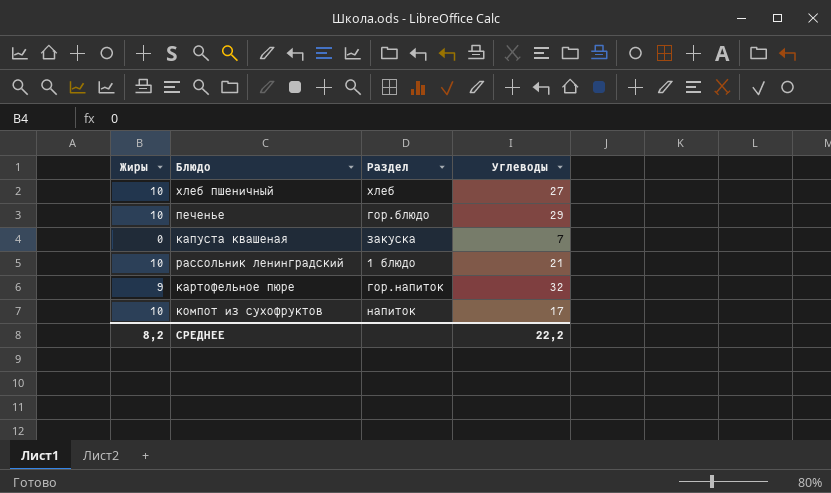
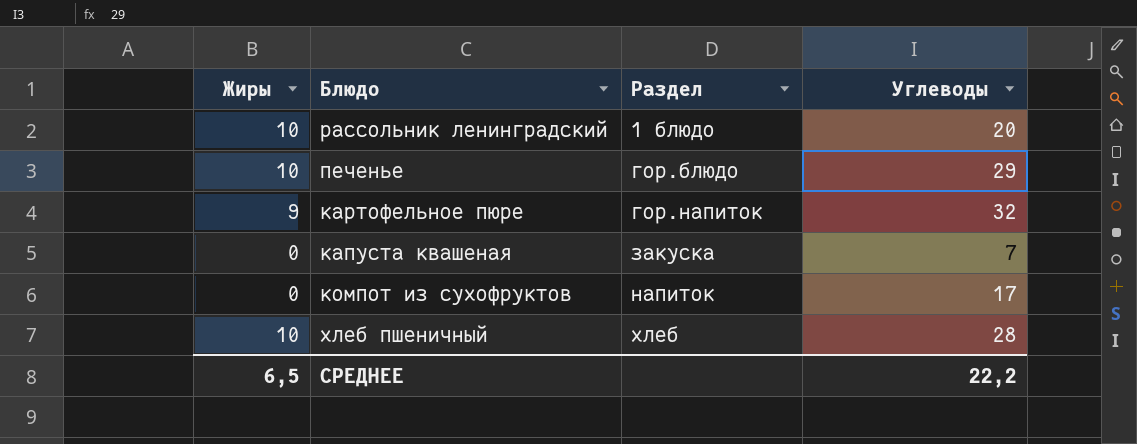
row order: none -> Раздел ascending
рассольник ленинградский | Углеводы: 21 -> 20
компот из сухофруктов | Жиры: 10 -> 0
хлеб пшеничный | Углеводы: 27 -> 28
СРЕДНЕЕ | Жиры: 8,2 -> 6,5

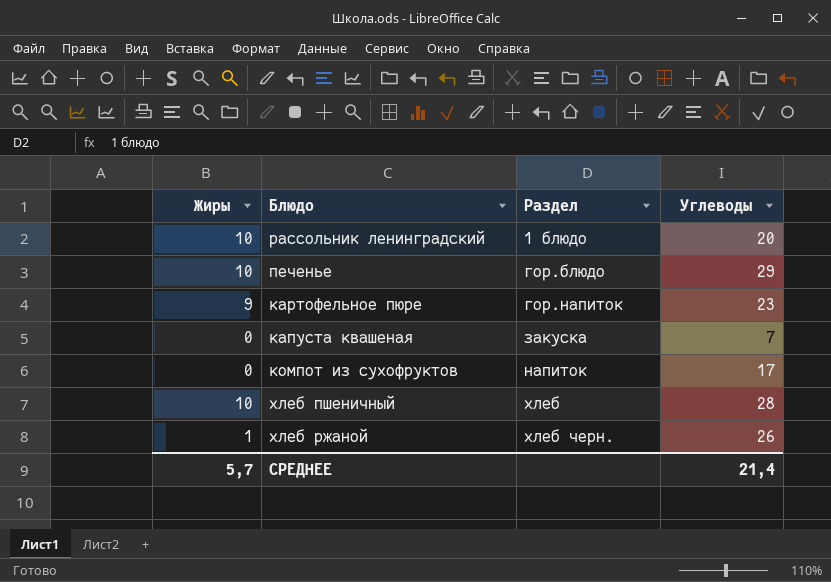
картофельное пюре | Углеводы: 32 -> 23
row хлеб ржаной: none -> 1 | хлеб черн. | 26
СРЕДНЕЕ | Жиры: 6,5 -> 5,7
СРЕДНЕЕ | Углеводы: 22,2 -> 21,4

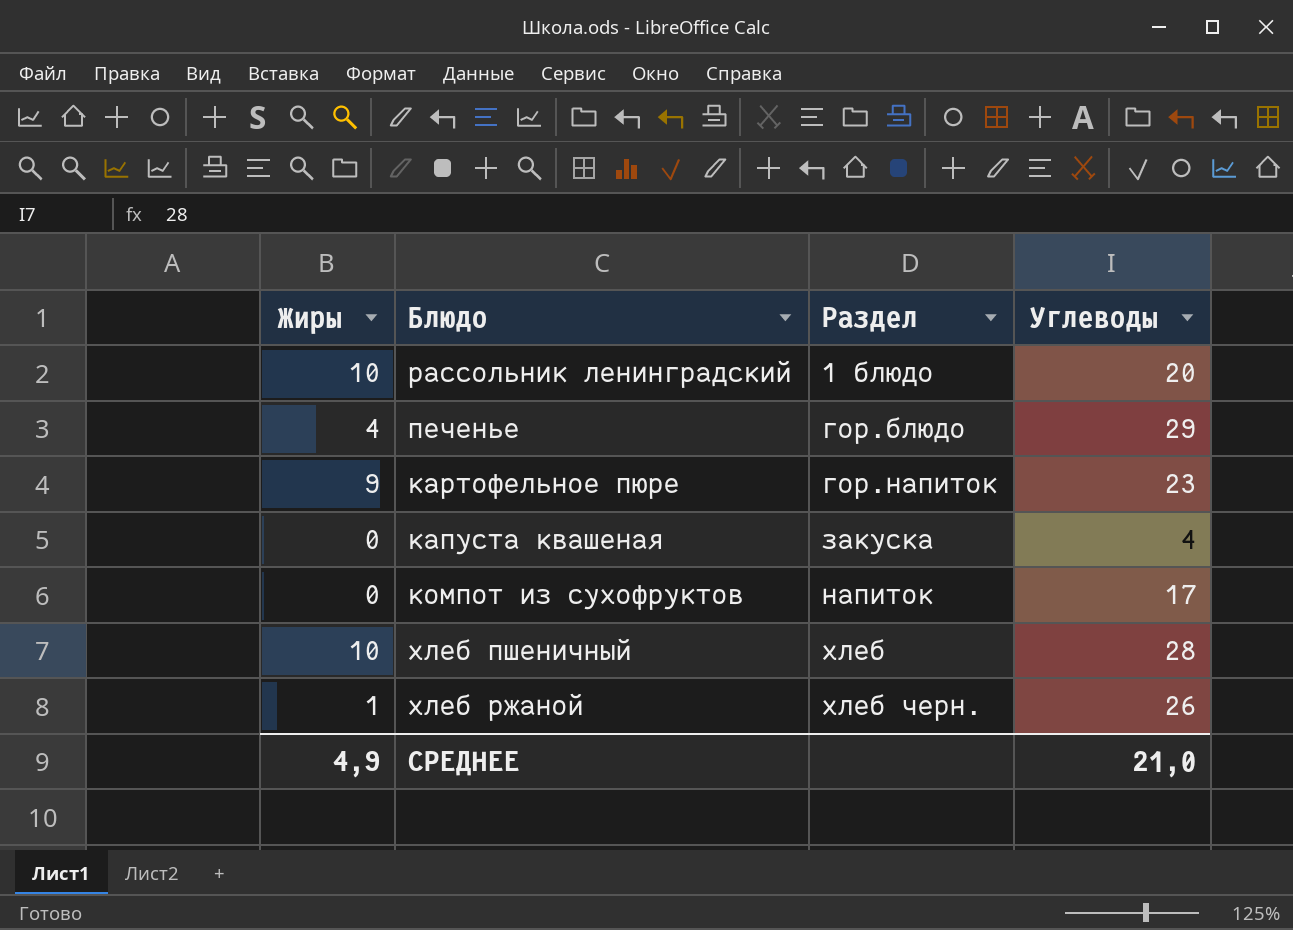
печенье | Жиры: 10 -> 4
капуста квашеная | Углеводы: 7 -> 4
СРЕДНЕЕ | Жиры: 5,7 -> 4,9
СРЕДНЕЕ | Углеводы: 21,4 -> 21,0

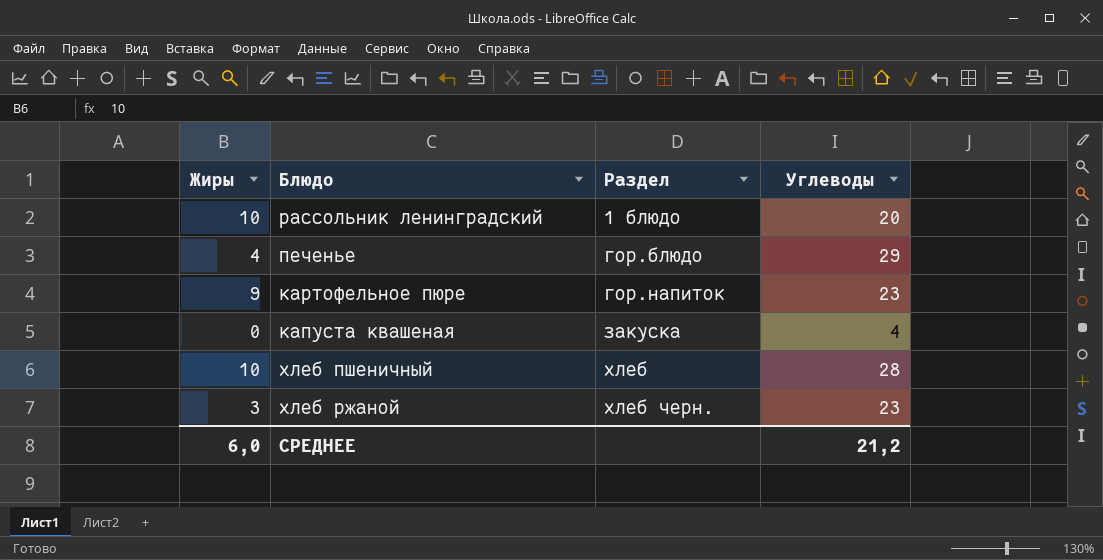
row компот из сухофруктов: 0 | напиток | 17 -> none
хлеб ржаной | Жиры: 1 -> 3
хлеб ржаной | Углеводы: 26 -> 23
СРЕДНЕЕ | Жиры: 4,9 -> 6,0
СРЕДНЕЕ | Углеводы: 21,0 -> 21,2

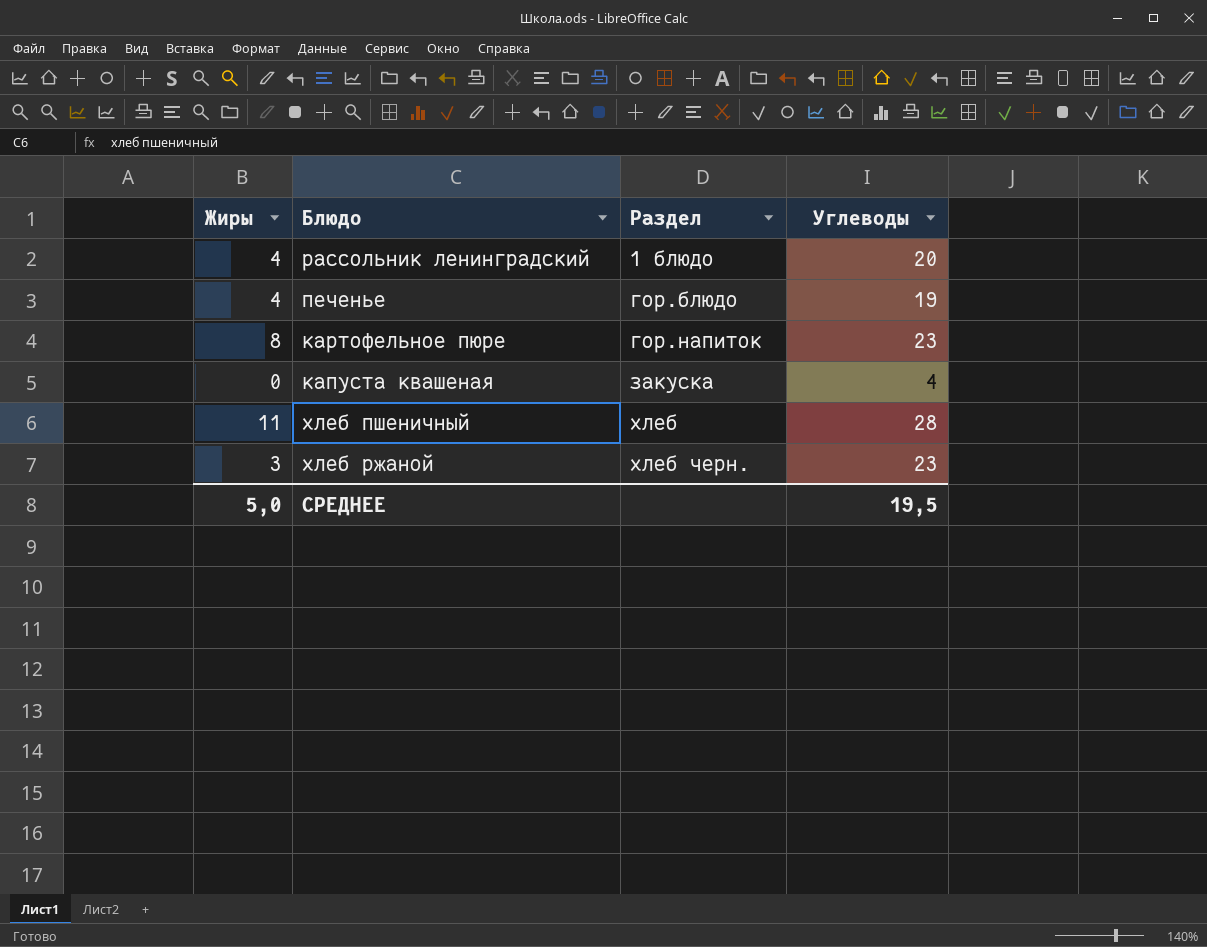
рассольник ленинградский | Жиры: 10 -> 4
печенье | Углеводы: 29 -> 19
картофельное пюре | Жиры: 9 -> 8
хлеб пшеничный | Жиры: 10 -> 11
СРЕДНЕЕ | Жиры: 6,0 -> 5,0
СРЕДНЕЕ | Углеводы: 21,2 -> 19,5

